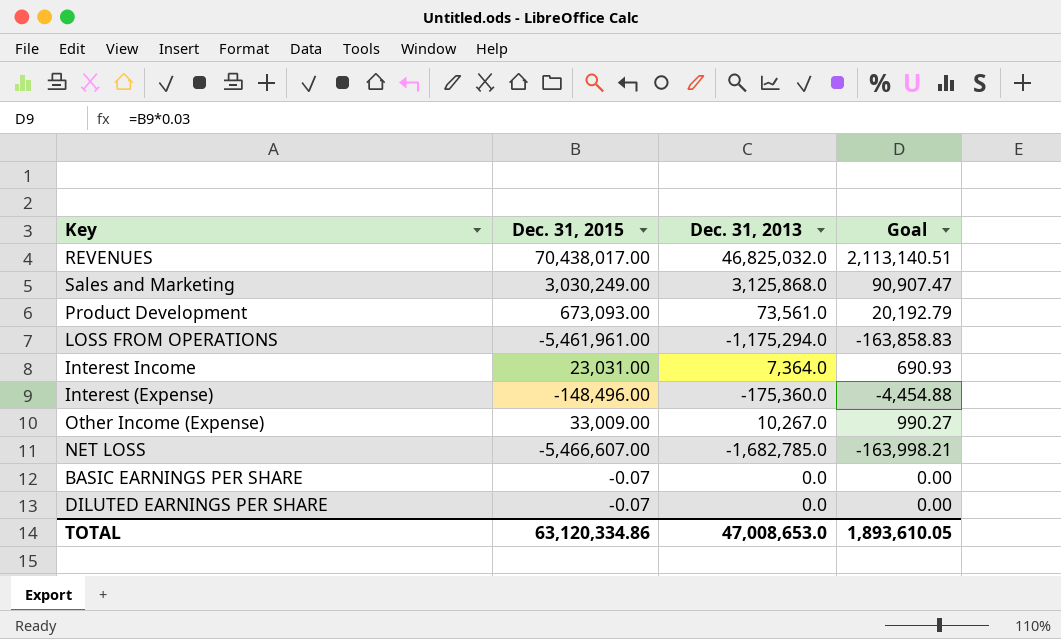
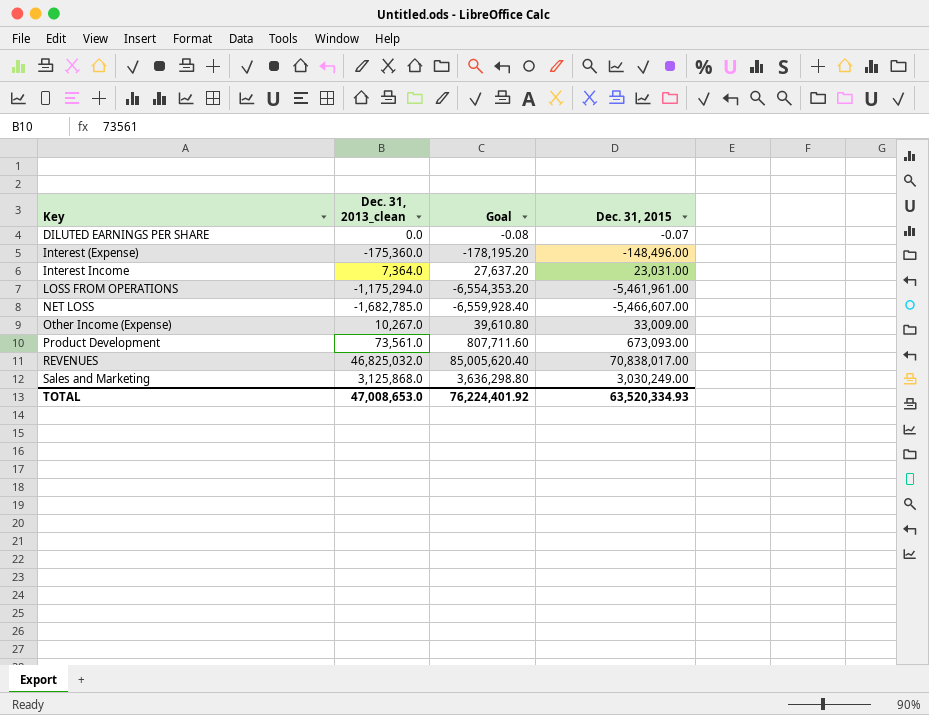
row order: none -> Key ascending
column name: Dec. 31, 2013 -> Dec. 31, 2013_clean
column Goal | formula: [Dec. 31, 2015] * 0.03 -> [Dec. 31, 2015] * 1.2
column Dec. 31, 2015 | position: 2 -> 4
row BASIC EARNINGS PER SHARE: -0.07 | 0.0 | 0.00 -> none
REVENUES | Dec. 31, 2015: 70,438,017.00 -> 70,838,017.00
TOTAL | Goal: 1,893,610.05 -> 76,224,401.92
TOTAL | Dec. 31, 2015: 63,120,334.86 -> 63,520,334.93

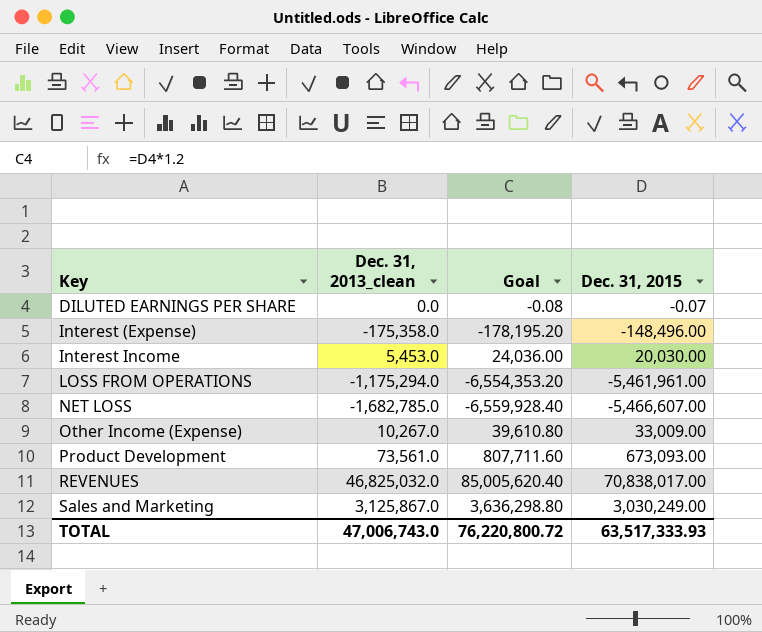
Interest (Expense) | Dec. 31, 2013_clean: -175,360.0 -> -175,358.0
Interest Income | Dec. 31, 2013_clean: 7,364.0 -> 5,453.0
Interest Income | Goal: 27,637.20 -> 24,036.00
Interest Income | Dec. 31, 2015: 23,031.00 -> 20,030.00
Sales and Marketing | Dec. 31, 2013_clean: 3,125,868.0 -> 3,125,867.0
TOTAL | Dec. 31, 2013_clean: 47,008,653.0 -> 47,006,743.0
TOTAL | Goal: 76,224,401.92 -> 76,220,800.72
TOTAL | Dec. 31, 2015: 63,520,334.93 -> 63,517,333.93

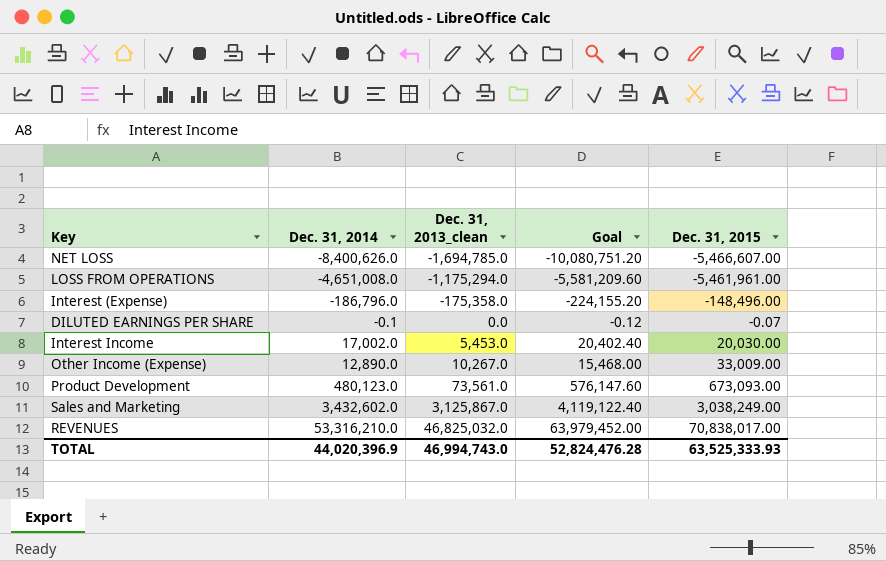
row order: Key ascending -> Dec. 31, 2013_clean ascending
column Dec. 31, 2014 | position: none -> 2
column Goal | formula: [Dec. 31, 2015] * 1.2 -> [Dec. 31, 2014] * 1.2
NET LOSS | Dec. 31, 2013_clean: -1,682,785.0 -> -1,694,785.0
Sales and Marketing | Dec. 31, 2015: 3,030,249.00 -> 3,038,249.00
TOTAL | Dec. 31, 2013_clean: 47,006,743.0 -> 46,994,743.0
TOTAL | Goal: 76,220,800.72 -> 52,824,476.28
TOTAL | Dec. 31, 2015: 63,517,333.93 -> 63,525,333.93

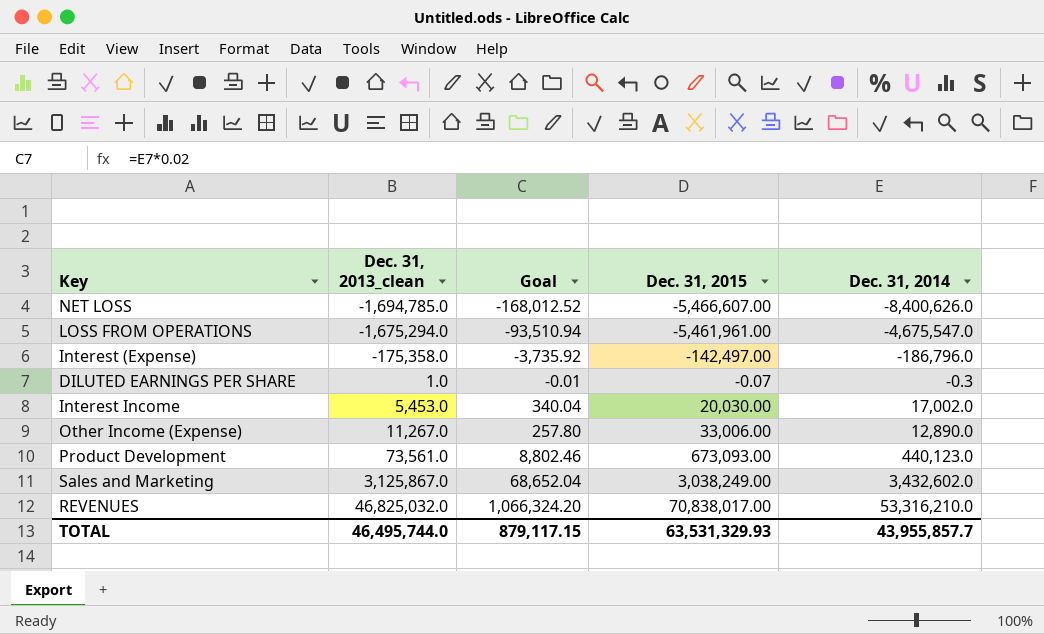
column Goal | formula: [Dec. 31, 2014] * 1.2 -> [Dec. 31, 2014] * 0.02
column Dec. 31, 2014 | position: 2 -> 5
LOSS FROM OPERATIONS | Dec. 31, 2013_clean: -1,175,294.0 -> -1,675,294.0
LOSS FROM OPERATIONS | Dec. 31, 2014: -4,651,008.0 -> -4,675,547.0
Interest (Expense) | Dec. 31, 2015: -148,496.00 -> -142,497.00
DILUTED EARNINGS PER SHARE | Dec. 31, 2013_clean: 0.0 -> 1.0
DILUTED EARNINGS PER SHARE | Dec. 31, 2014: -0.1 -> -0.3
Other Income (Expense) | Dec. 31, 2013_clean: 10,267.0 -> 11,267.0
Other Income (Expense) | Dec. 31, 2015: 33,009.00 -> 33,006.00
Product Development | Dec. 31, 2014: 480,123.0 -> 440,123.0
TOTAL | Dec. 31, 2013_clean: 46,994,743.0 -> 46,495,744.0
TOTAL | Goal: 52,824,476.28 -> 879,117.15
TOTAL | Dec. 31, 2015: 63,525,333.93 -> 63,531,329.93
TOTAL | Dec. 31, 2014: 44,020,396.9 -> 43,955,857.7

